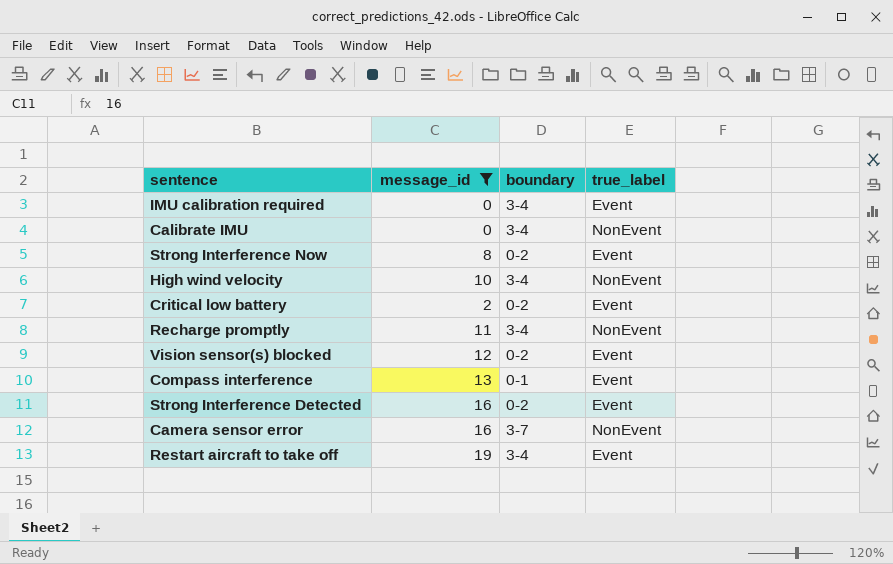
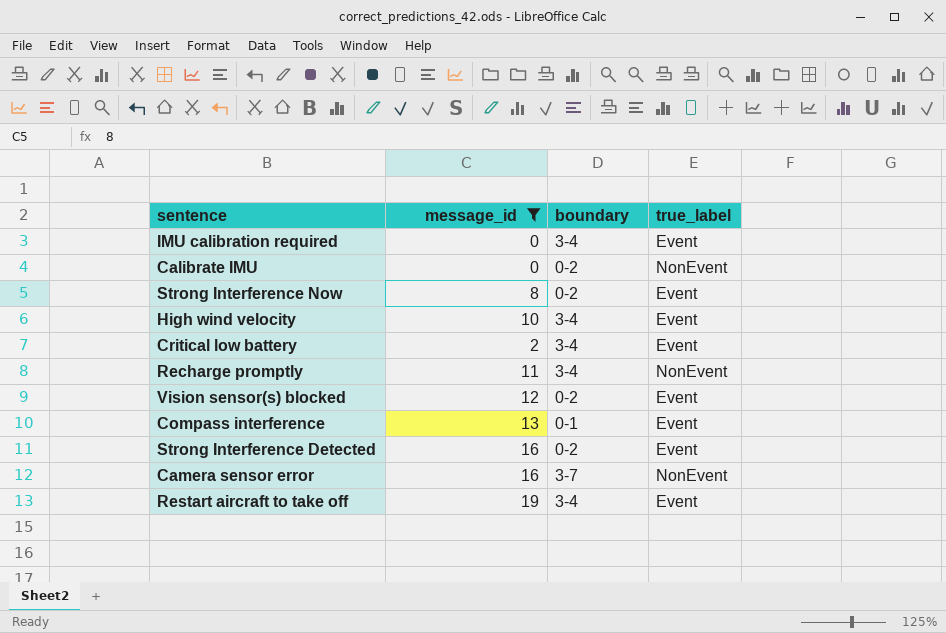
Calibrate IMU | boundary: 3-4 -> 0-2
High wind velocity | true_label: NonEvent -> Event
Critical low battery | boundary: 0-2 -> 3-4

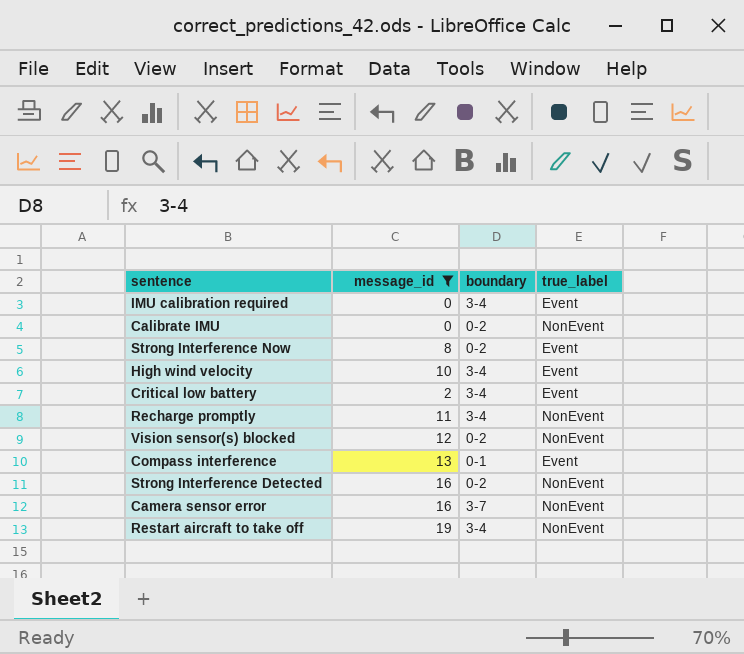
Vision sensor(s) blocked | true_label: Event -> NonEvent
Strong Interference Detected | true_label: Event -> NonEvent
Restart aircraft to take off | true_label: Event -> NonEvent

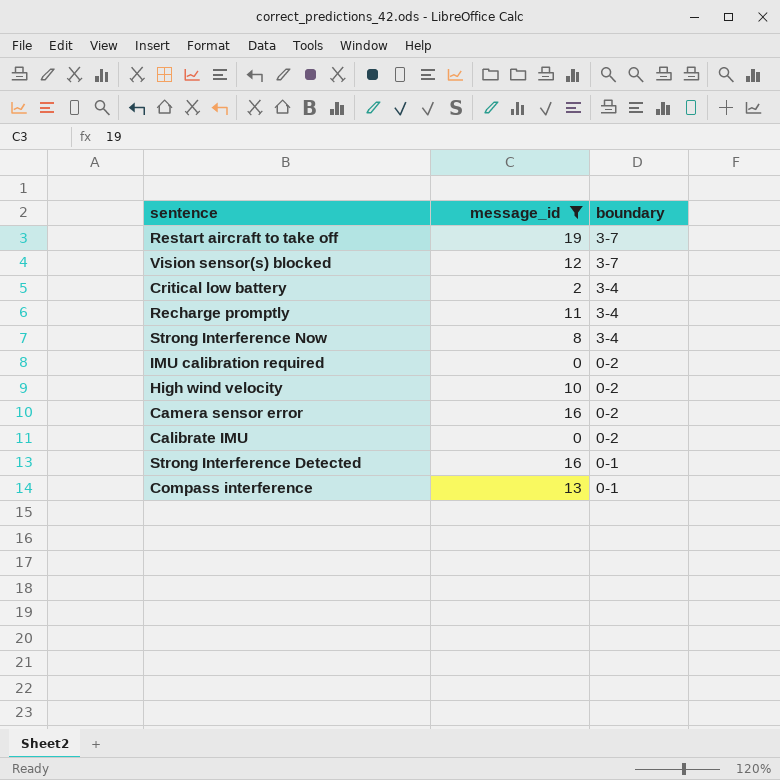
row order: none -> boundary descending
column true_label | position: 4 -> none
Restart aircraft to take off | boundary: 3-4 -> 3-7
Vision sensor(s) blocked | boundary: 0-2 -> 3-7
Strong Interference Now | boundary: 0-2 -> 3-4
IMU calibration required | boundary: 3-4 -> 0-2
High wind velocity | boundary: 3-4 -> 0-2
Camera sensor error | boundary: 3-7 -> 0-2
Strong Interference Detected | boundary: 0-2 -> 0-1

